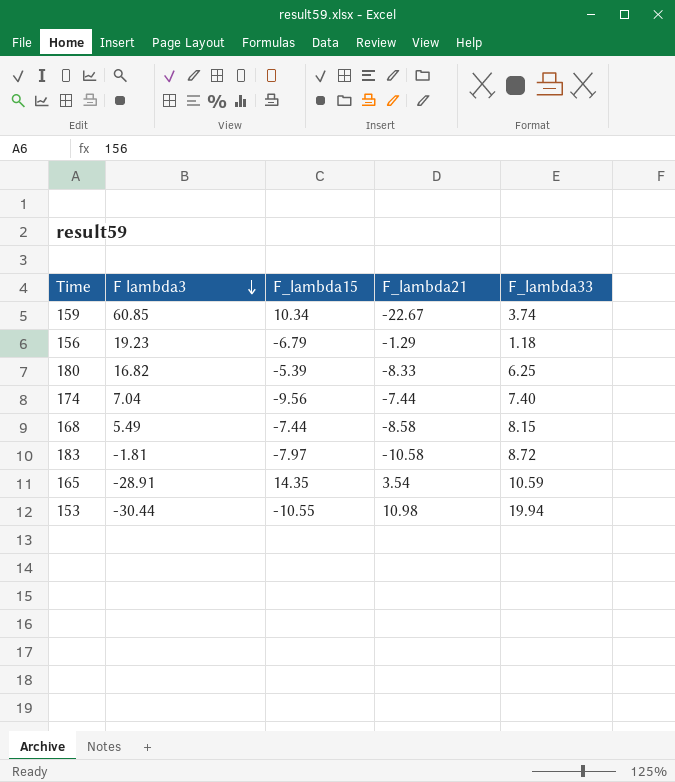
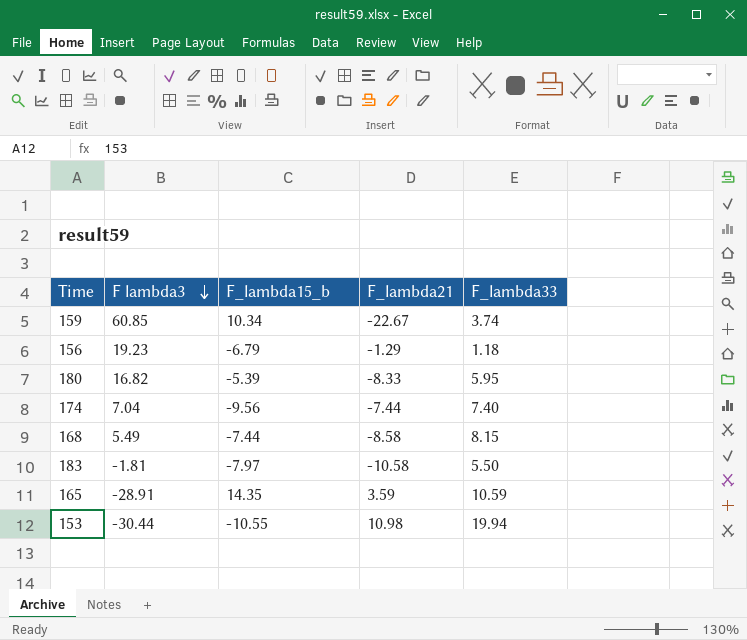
column name: F_lambda15 -> F_lambda15_b
180 | F_lambda33: 6.25 -> 5.95
183 | F_lambda33: 8.72 -> 5.50
165 | F_lambda21: 3.54 -> 3.59

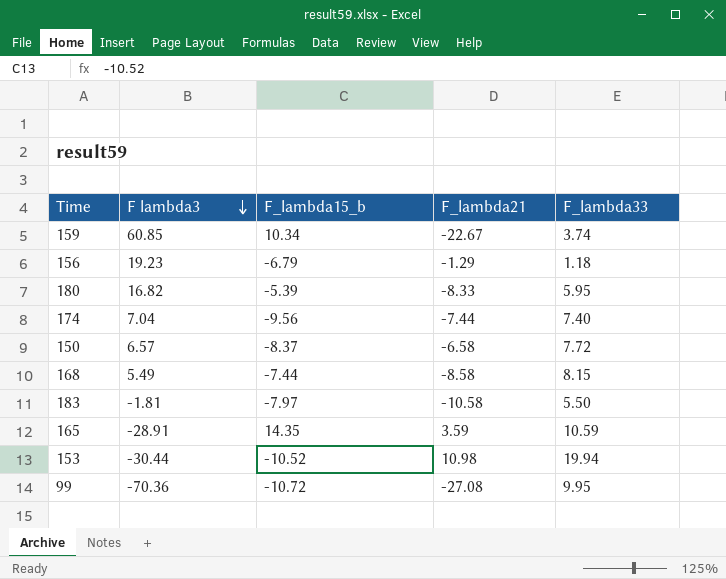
row 150: none -> 6.57 | -8.37 | -6.58 | 7.72
153 | F_lambda15_b: -10.55 -> -10.52
row 99: none -> -70.36 | -10.72 | -27.08 | 9.95

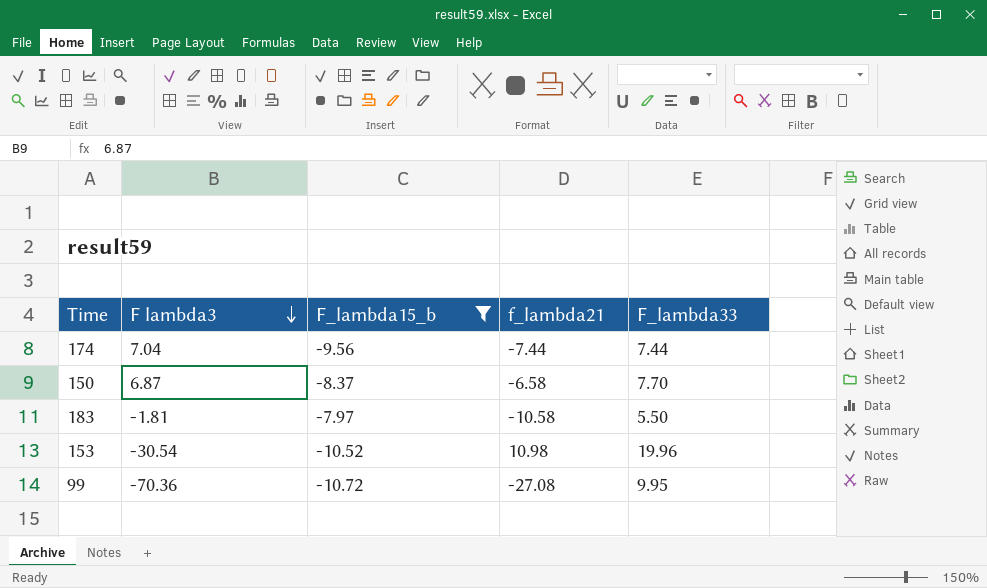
filter: none -> F_lambda15_b <= -7.97
column name: F_lambda21 -> f_lambda21
174 | F_lambda33: 7.40 -> 7.44
150 | F lambda3: 6.57 -> 6.87
150 | F_lambda33: 7.72 -> 7.70
153 | F lambda3: -30.44 -> -30.54
153 | F_lambda33: 19.94 -> 19.96

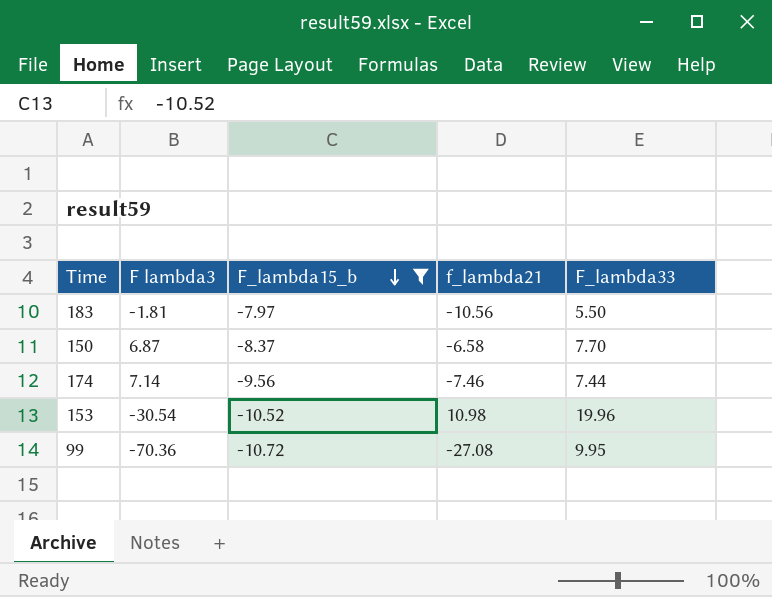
row order: F lambda3 descending -> F_lambda15_b descending
183 | f_lambda21: -10.58 -> -10.56
174 | F lambda3: 7.04 -> 7.14
174 | f_lambda21: -7.44 -> -7.46

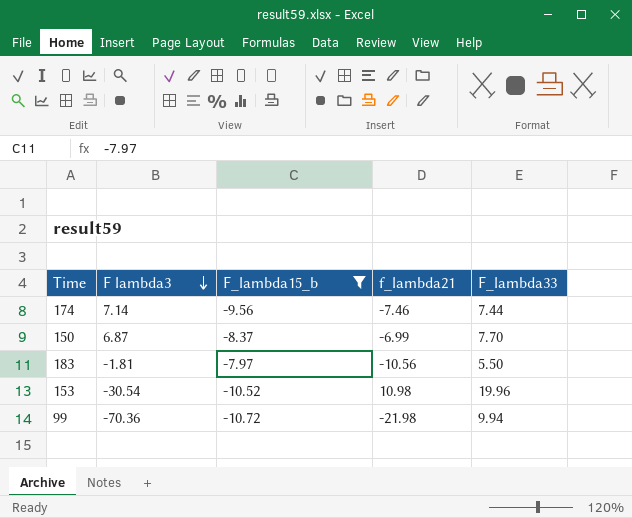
row order: F_lambda15_b descending -> F lambda3 descending
150 | f_lambda21: -6.58 -> -6.99
99 | f_lambda21: -27.08 -> -21.98
99 | F_lambda33: 9.95 -> 9.94

